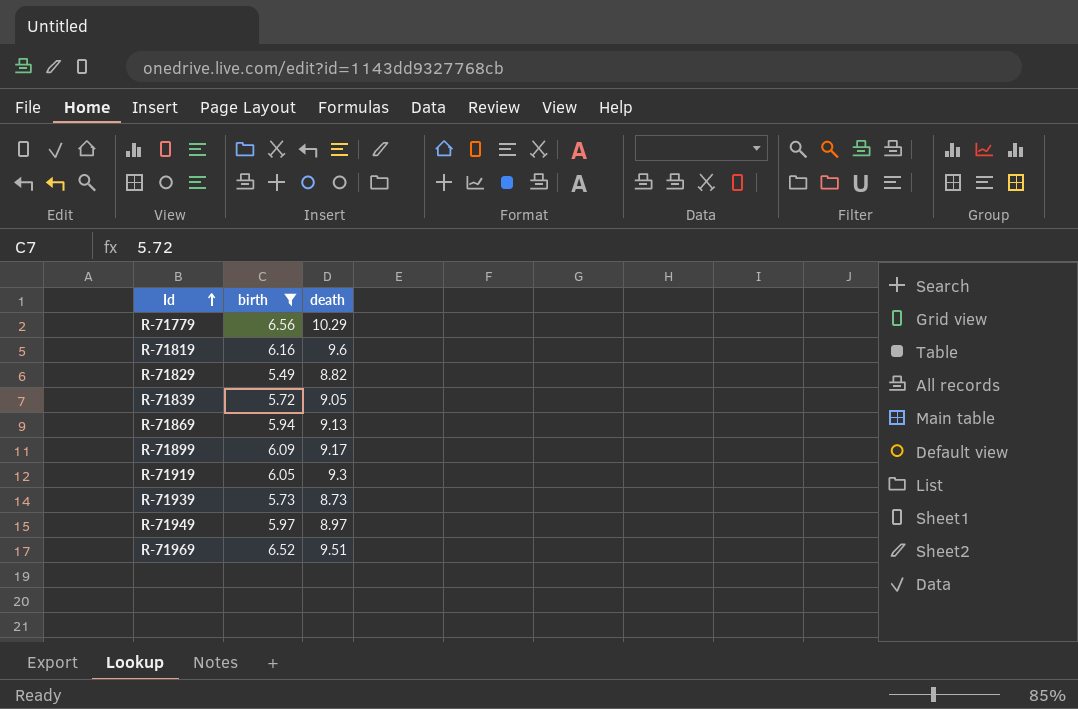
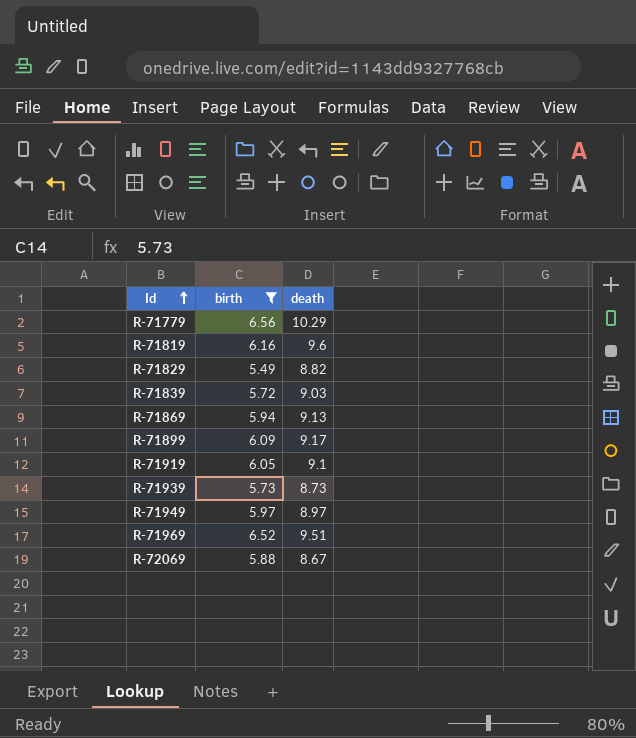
R-71839 | death: 9.05 -> 9.03
R-71919 | death: 9.3 -> 9.1
row R-72069: none -> 5.88 | 8.67

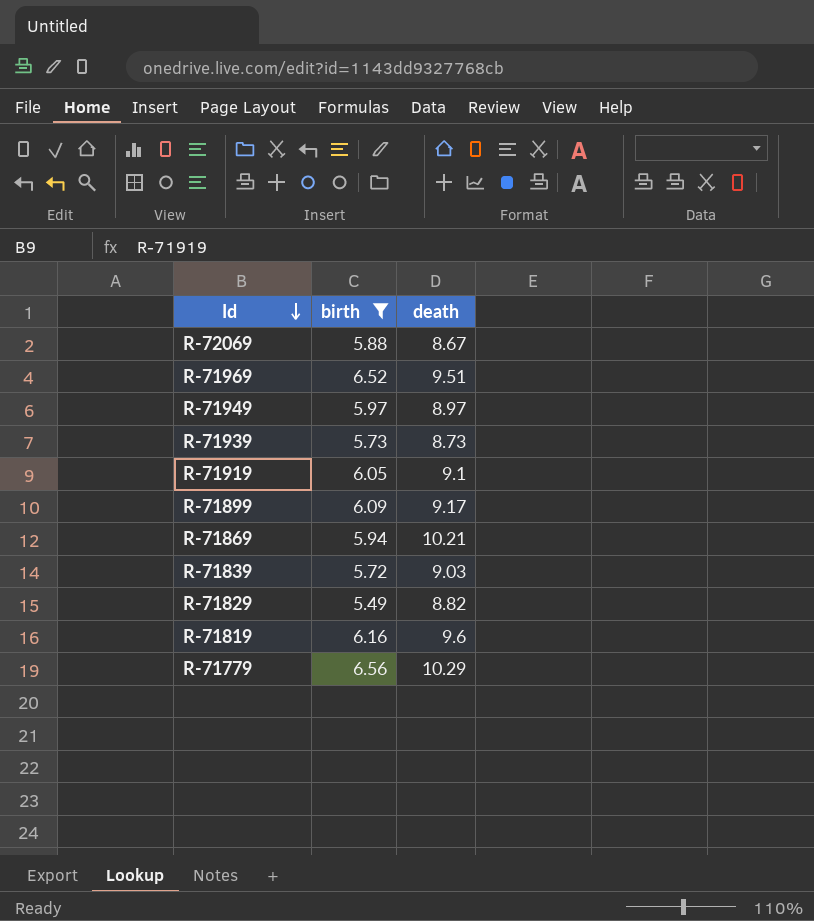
row order: Id ascending -> Id descending
R-71869 | death: 9.13 -> 10.21

